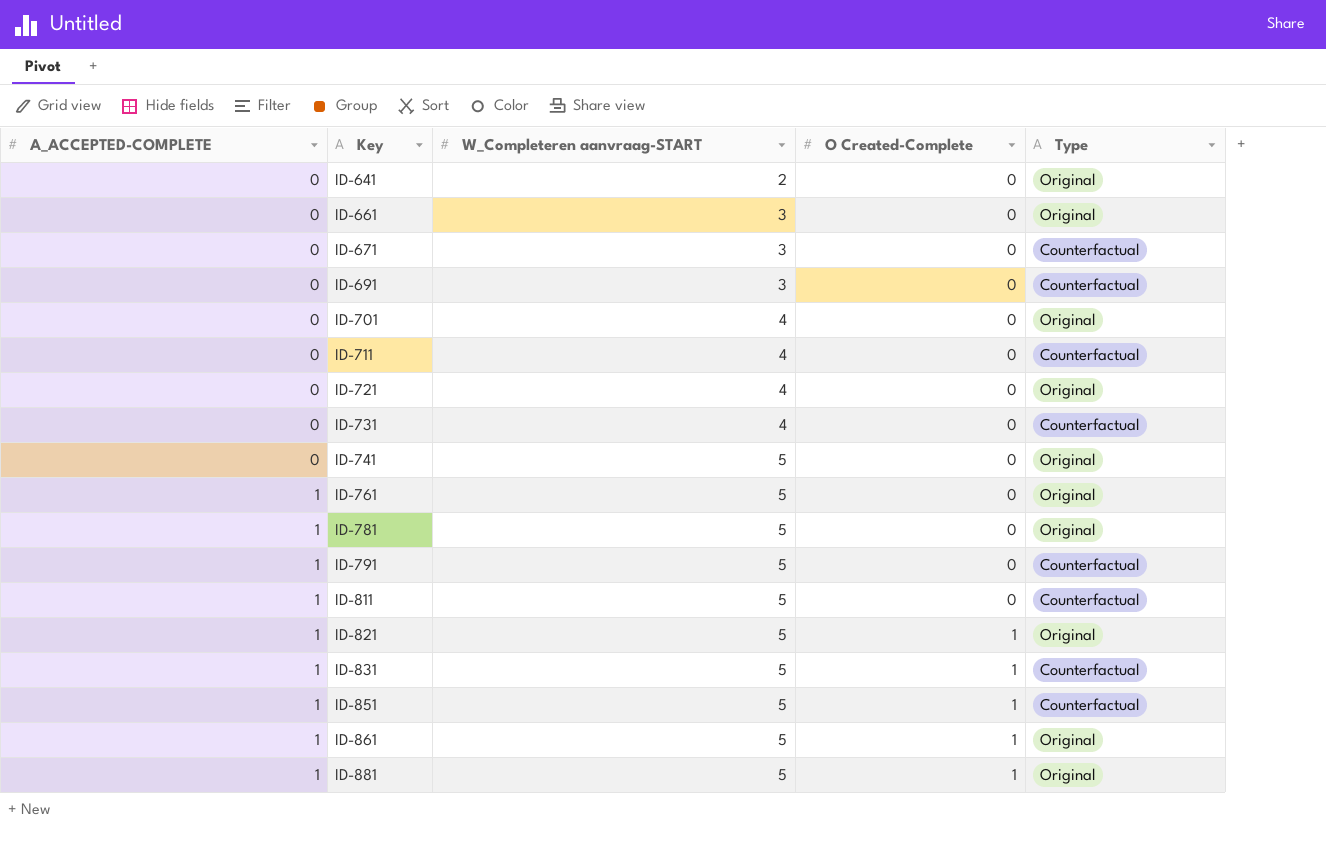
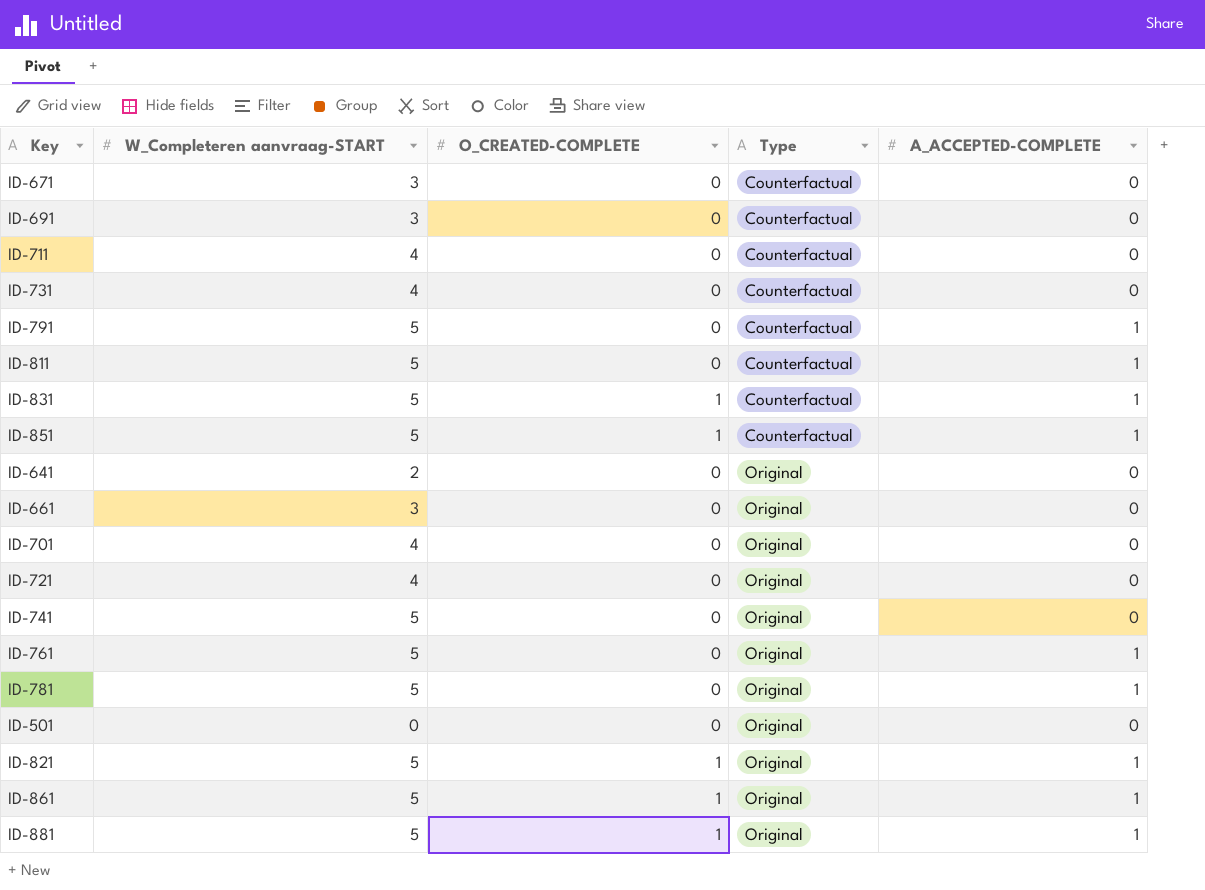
row order: A_ACCEPTED-COMPLETE ascending -> Type ascending
column name: O Created-Complete -> O_CREATED-COMPLETE
column A_ACCEPTED-COMPLETE | position: 1 -> 5
row ID-501: none -> 0 | 0 | Original | 0

